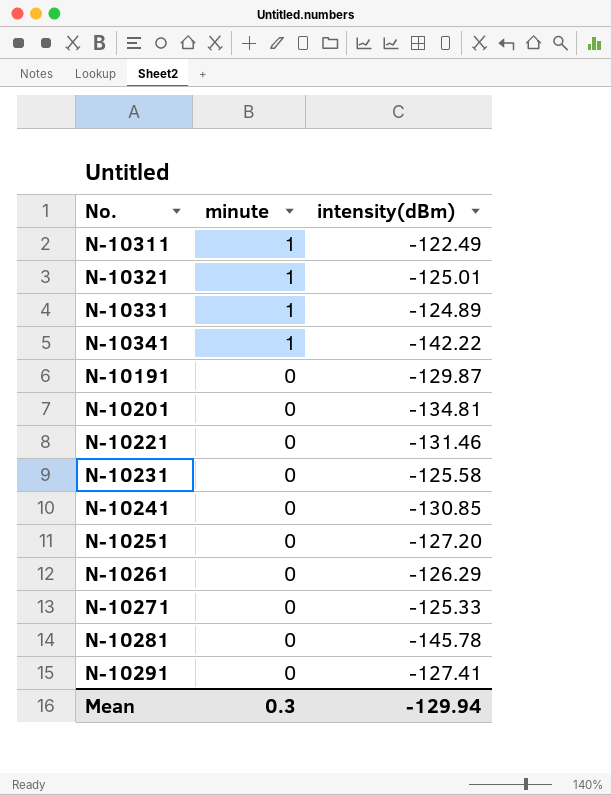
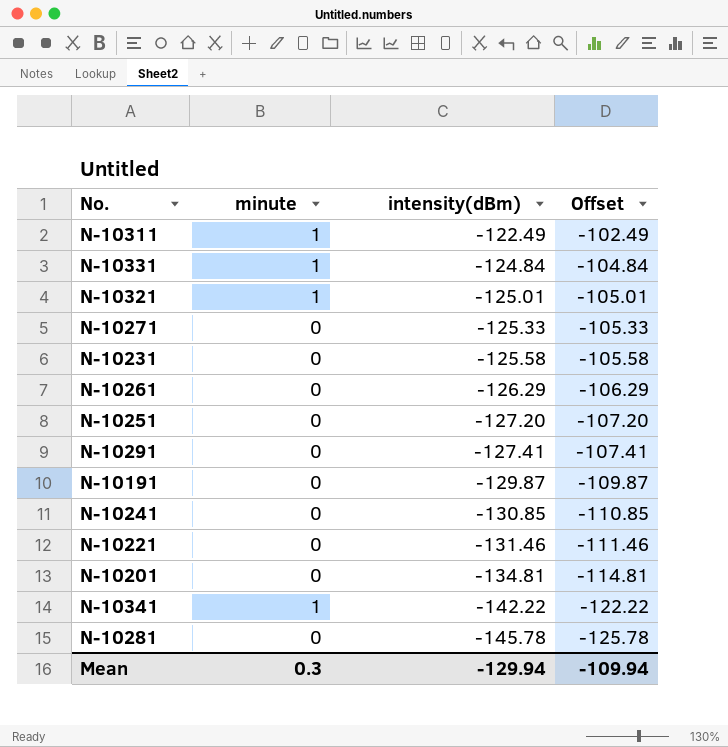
row order: minute descending -> intensity(dBm) descending
column Offset | formula: none -> [intensity(dBm)] + 20
N-10331 | intensity(dBm): -124.89 -> -124.84

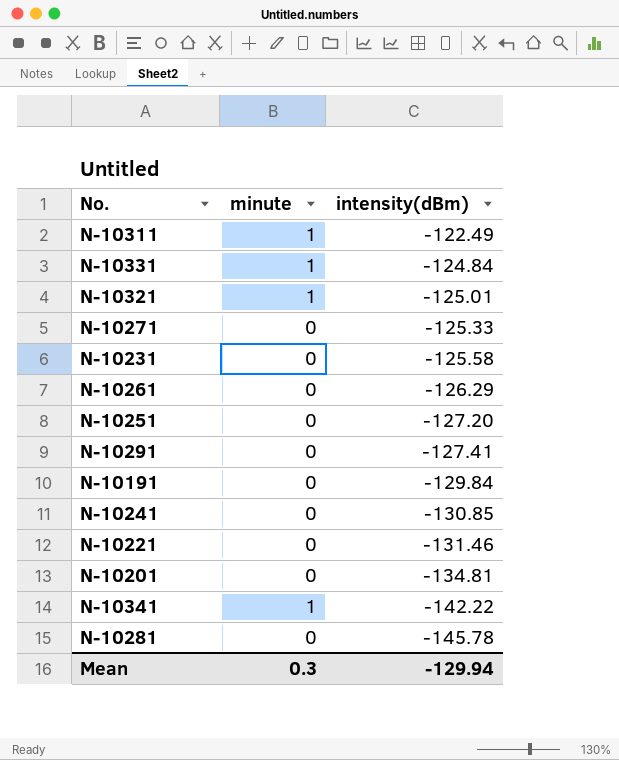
column Offset | formula: [intensity(dBm)] + 20 -> none
N-10191 | intensity(dBm): -129.87 -> -129.84

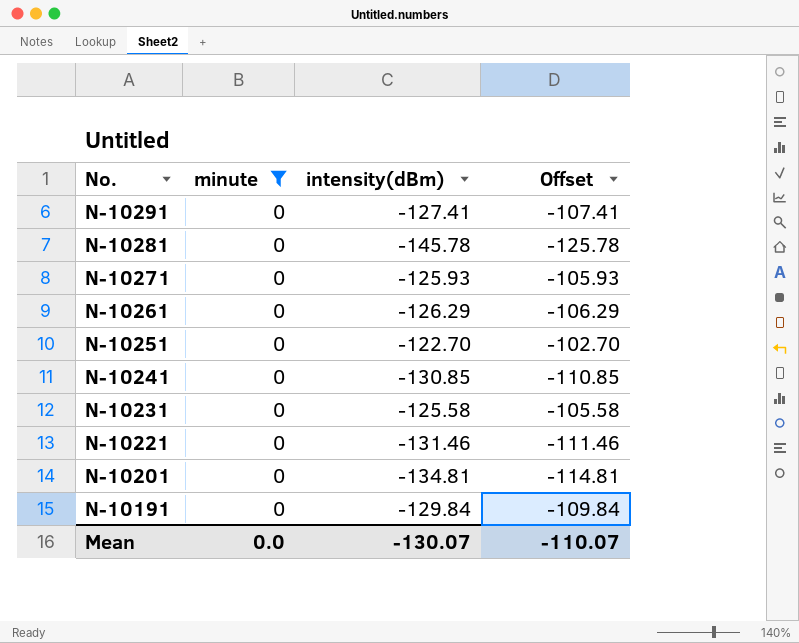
filter: none -> minute = 0
row order: intensity(dBm) descending -> No. descending
column Offset | formula: none -> [intensity(dBm)] + 20
N-10271 | intensity(dBm): -125.33 -> -125.93
N-10251 | intensity(dBm): -127.20 -> -122.70
Mean | minute: 0.3 -> 0.0
Mean | intensity(dBm): -129.94 -> -130.07

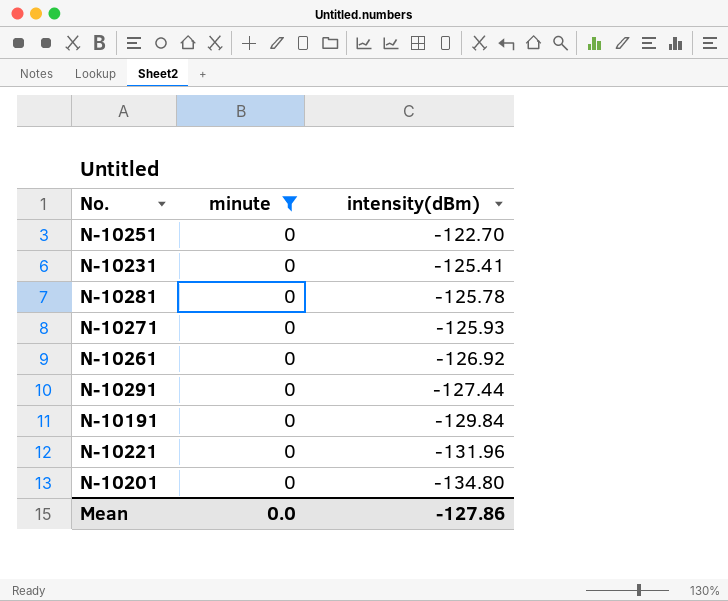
row order: No. descending -> intensity(dBm) descending
column Offset | formula: [intensity(dBm)] + 20 -> none
row N-10241: 0 | -130.85 | -110.85 -> none
N-10231 | intensity(dBm): -125.58 -> -125.41
N-10281 | intensity(dBm): -145.78 -> -125.78
N-10261 | intensity(dBm): -126.29 -> -126.92
N-10291 | intensity(dBm): -127.41 -> -127.44
N-10221 | intensity(dBm): -131.46 -> -131.96
N-10201 | intensity(dBm): -134.81 -> -134.80
Mean | intensity(dBm): -130.07 -> -127.86

